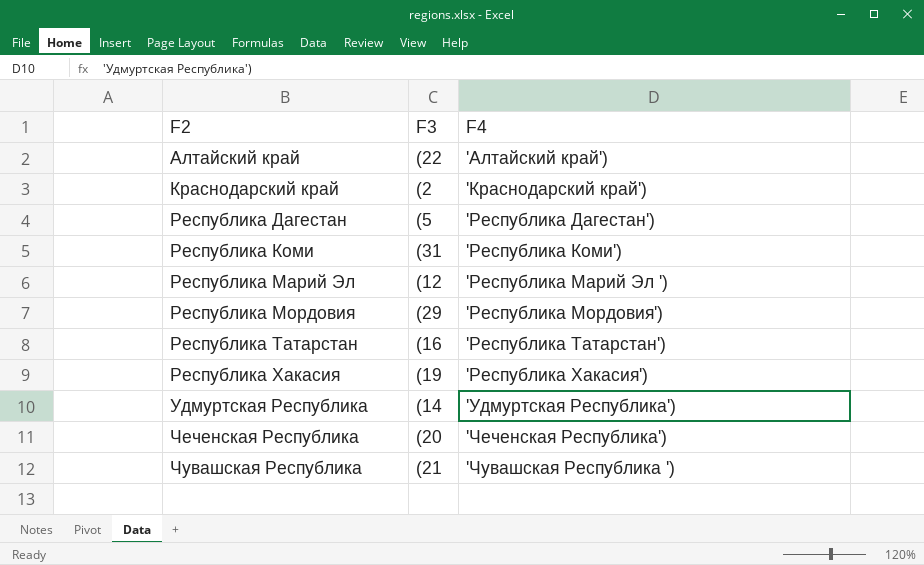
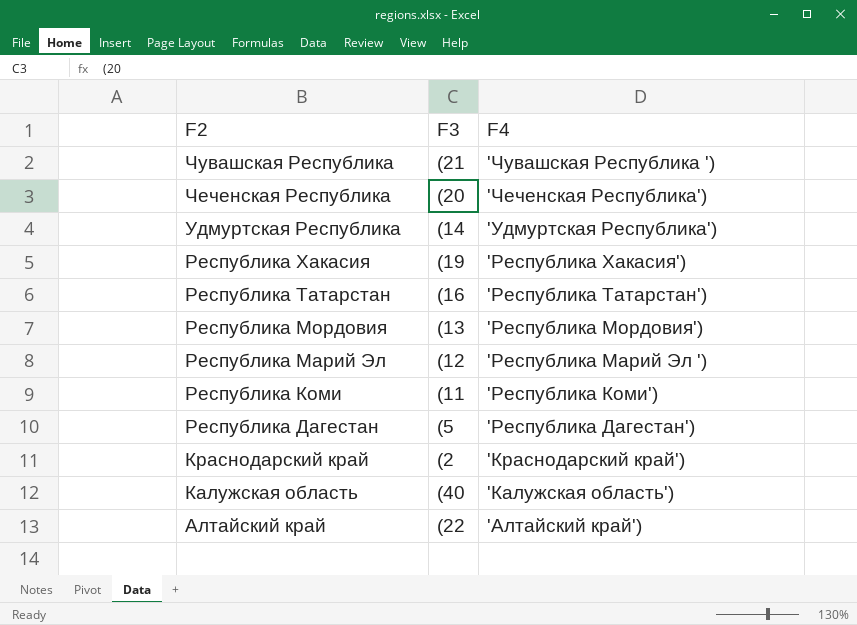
row order: F2 ascending -> F2 descending
Республика Мордовия | F3: (29 -> (13
Республика Коми | F3: (31 -> (11
row Калужская область: none -> (40 | 'Калужская область')

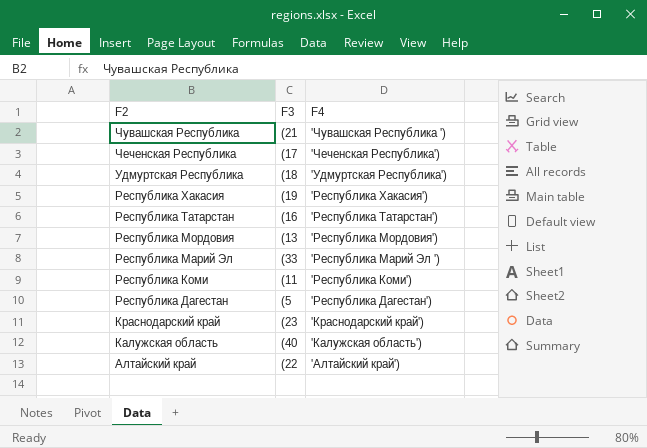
Чеченская Республика | F3: (20 -> (17
Удмуртская Республика | F3: (14 -> (18
Республика Марий Эл | F3: (12 -> (33
Краснодарский край | F3: (2 -> (23

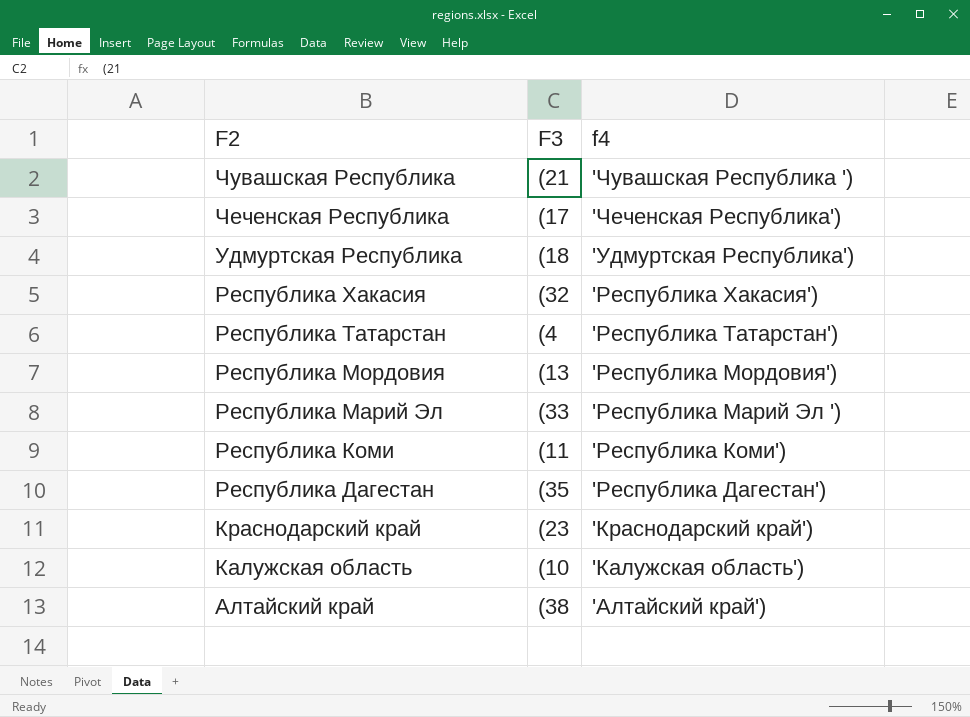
column name: F4 -> f4
Республика Хакасия | F3: (19 -> (32
Республика Татарстан | F3: (16 -> (4
Республика Дагестан | F3: (5 -> (35
Калужская область | F3: (40 -> (10
Алтайский край | F3: (22 -> (38

